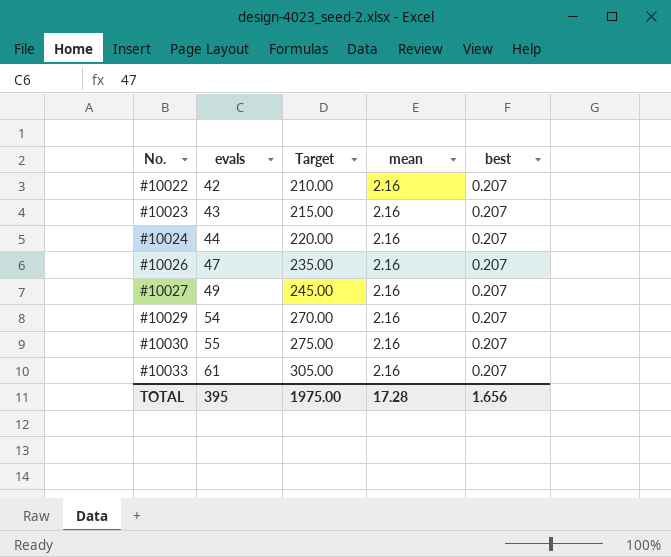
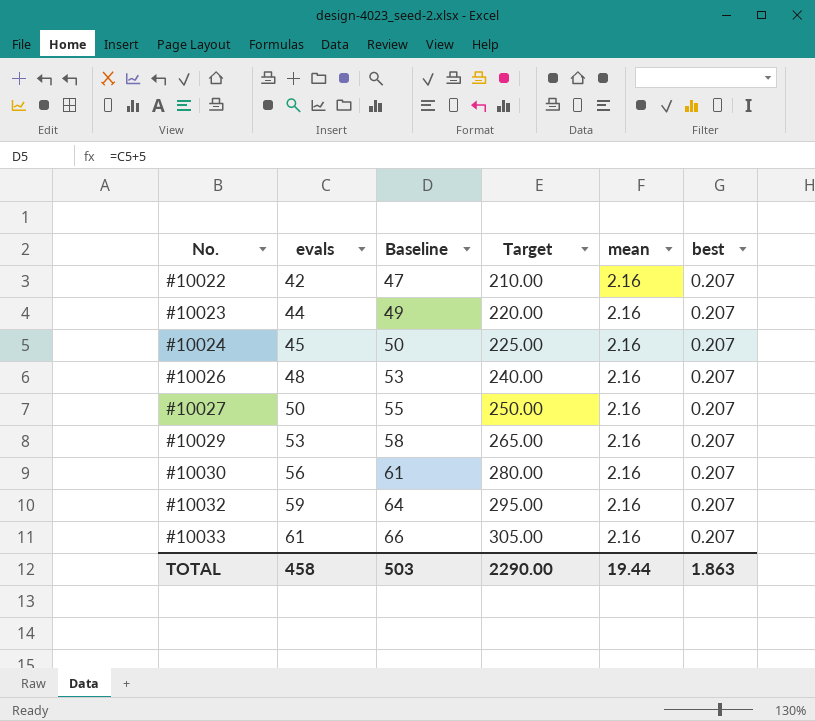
column Baseline | formula: none -> [evals] + 5
#10023 | evals: 43 -> 44
#10023 | Target: 215.00 -> 220.00
#10024 | evals: 44 -> 45
#10024 | Target: 220.00 -> 225.00
#10026 | evals: 47 -> 48
#10026 | Target: 235.00 -> 240.00
#10027 | evals: 49 -> 50
#10027 | Target: 245.00 -> 250.00
#10029 | evals: 54 -> 53
#10029 | Target: 270.00 -> 265.00
#10030 | evals: 55 -> 56
#10030 | Target: 275.00 -> 280.00
row #10032: none -> 59 | 64 | 295.00 | 2.16 | 0.207
TOTAL | evals: 395 -> 458
TOTAL | Target: 1975.00 -> 2290.00
TOTAL | mean: 17.28 -> 19.44
TOTAL | best: 1.656 -> 1.863

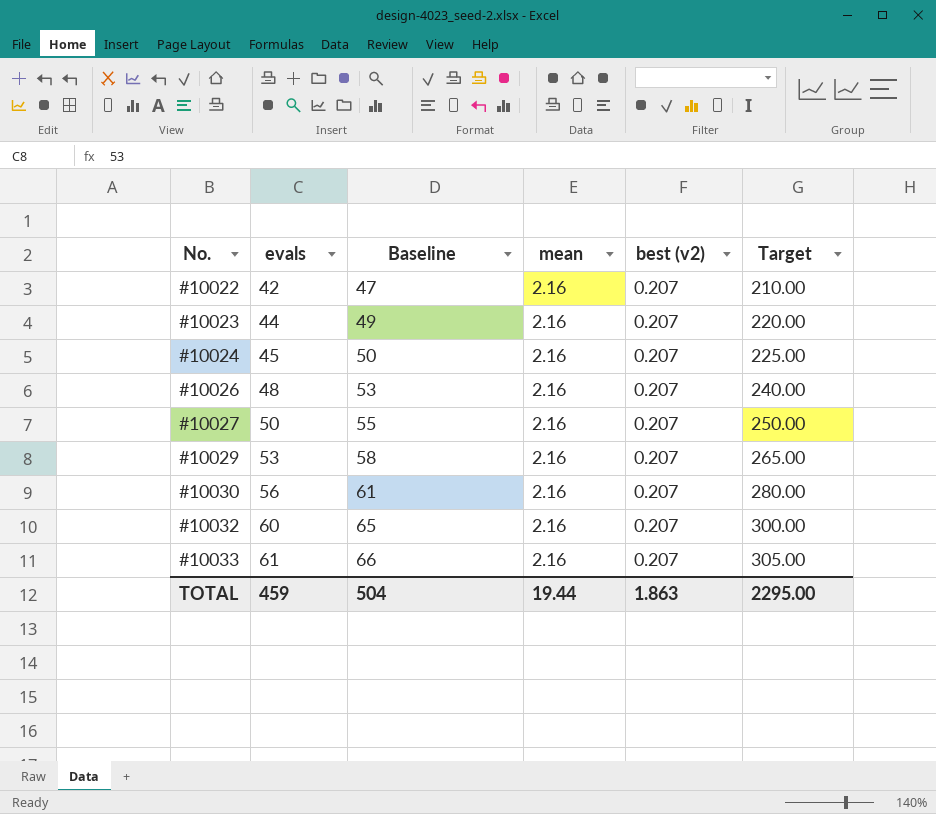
column name: best -> best (v2)
column Target | position: 4 -> 6
#10032 | evals: 59 -> 60
#10032 | Baseline: 64 -> 65
#10032 | Target: 295.00 -> 300.00
TOTAL | evals: 458 -> 459
TOTAL | Baseline: 503 -> 504
TOTAL | Target: 2290.00 -> 2295.00

